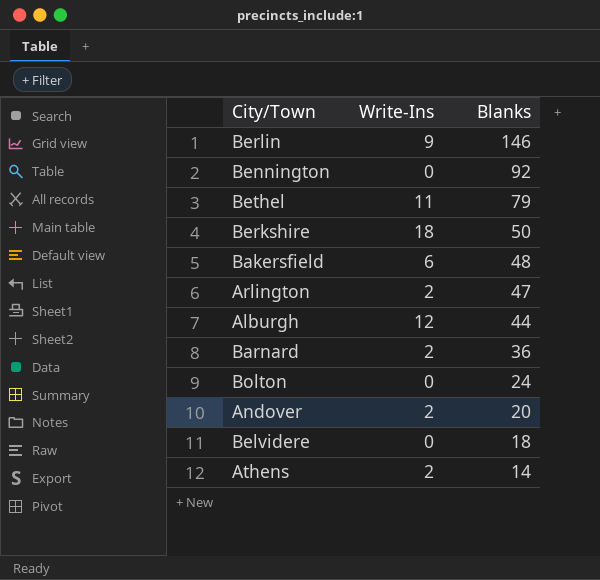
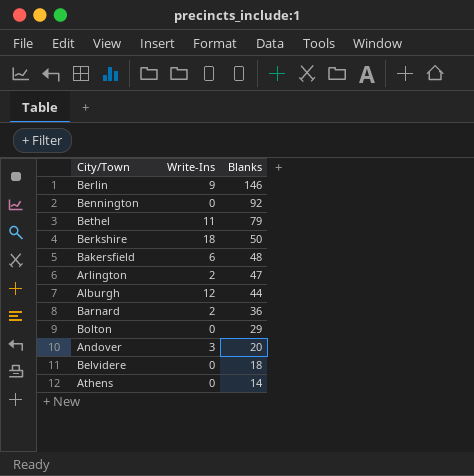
Bolton | Blanks: 24 -> 29
Andover | Write-Ins: 2 -> 3
Athens | Write-Ins: 2 -> 0

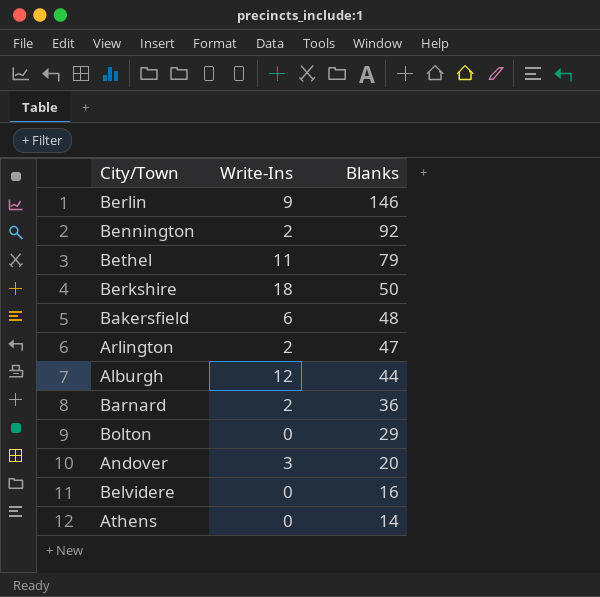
Bennington | Write-Ins: 0 -> 2
Belvidere | Blanks: 18 -> 16

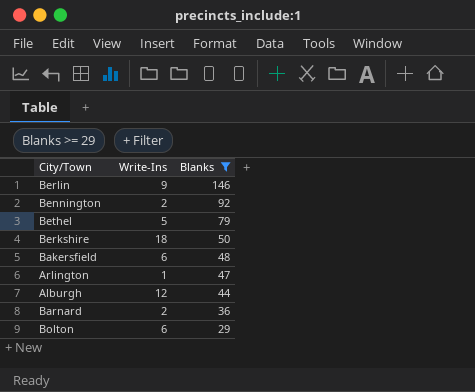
filter: none -> Blanks >= 29
Bethel | Write-Ins: 11 -> 5
Arlington | Write-Ins: 2 -> 1
Bolton | Write-Ins: 0 -> 6

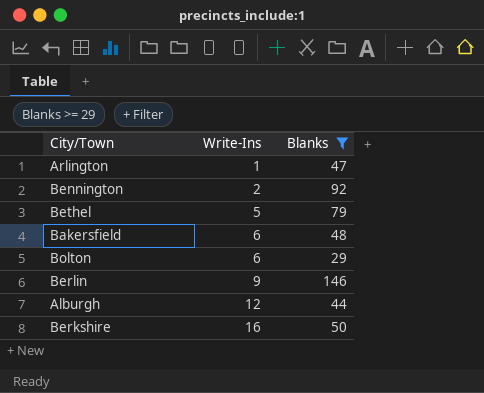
row order: Blanks descending -> Write-Ins ascending
row Barnard: 2 | 36 -> none
Berkshire | Write-Ins: 18 -> 16

